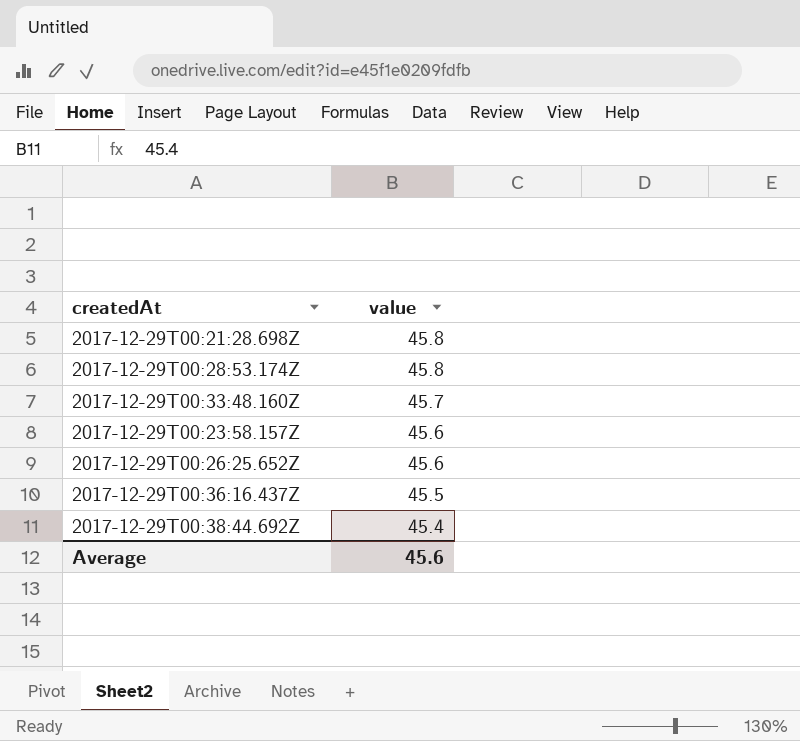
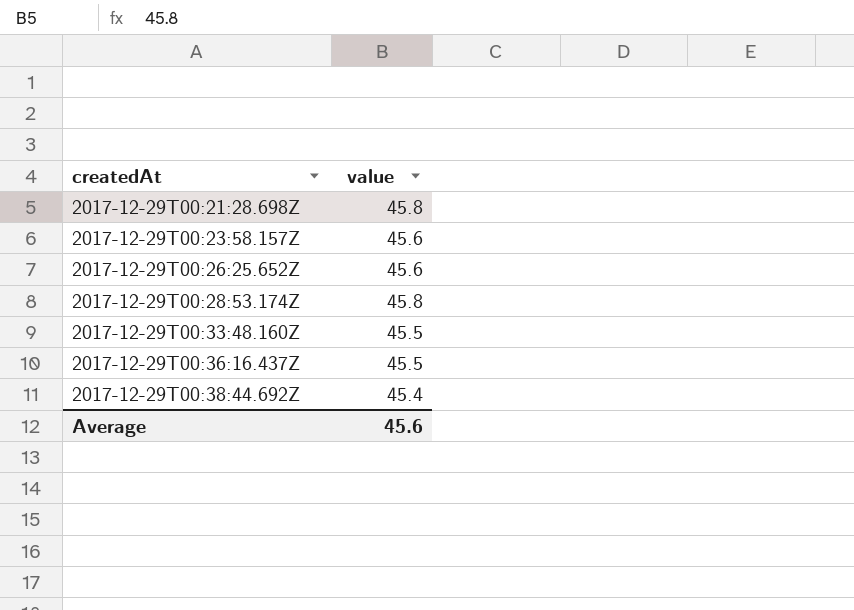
row order: value descending -> createdAt ascending
2017-12-29T00:33:48.160Z | value: 45.7 -> 45.5

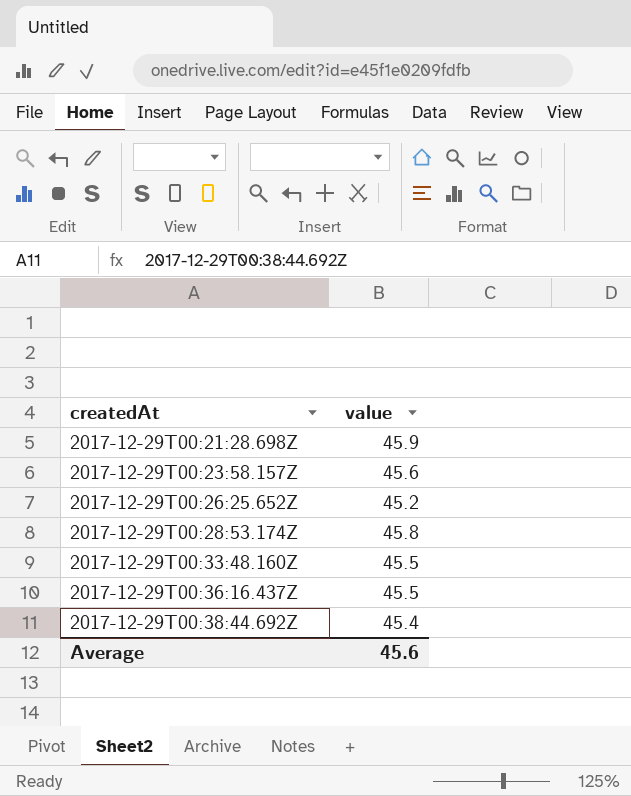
2017-12-29T00:21:28.698Z | value: 45.8 -> 45.9
2017-12-29T00:26:25.652Z | value: 45.6 -> 45.2

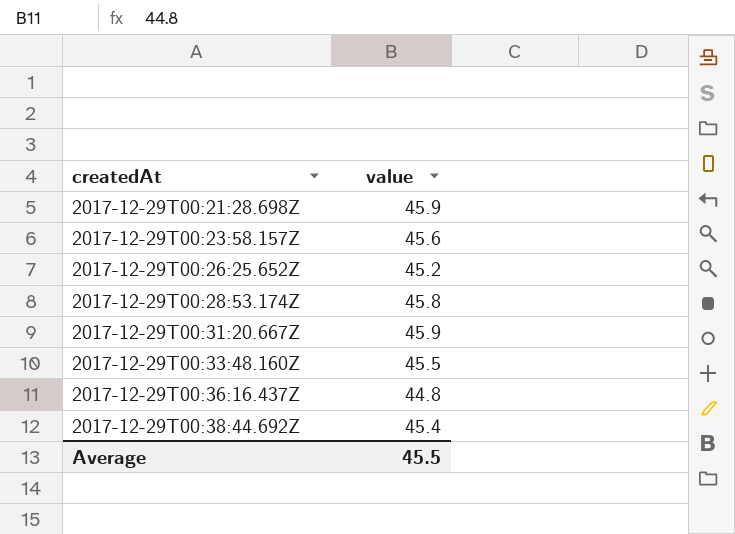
row 2017-12-29T00:31:20.667Z: none -> 45.9
2017-12-29T00:36:16.437Z | value: 45.5 -> 44.8
Average | value: 45.6 -> 45.5

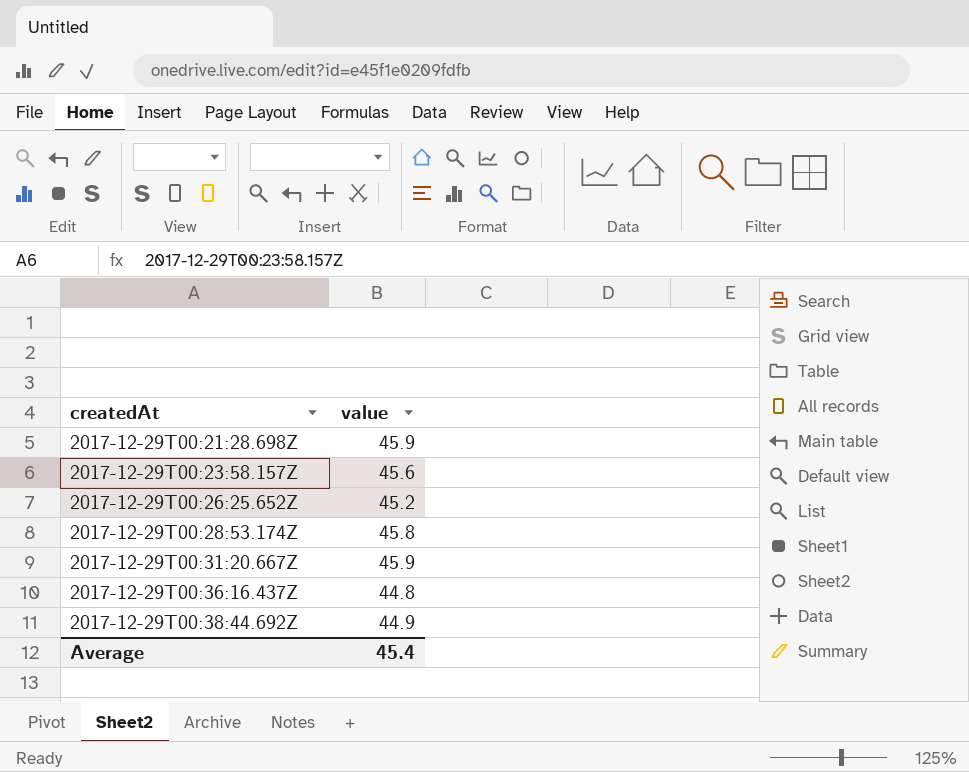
row 2017-12-29T00:33:48.160Z: 45.5 -> none
2017-12-29T00:38:44.692Z | value: 45.4 -> 44.9
Average | value: 45.5 -> 45.4

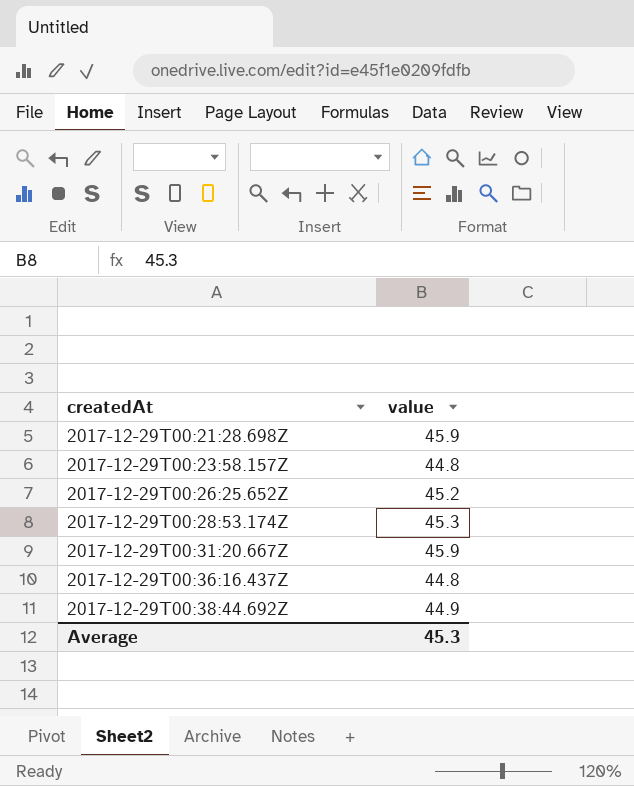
2017-12-29T00:23:58.157Z | value: 45.6 -> 44.8
2017-12-29T00:28:53.174Z | value: 45.8 -> 45.3
Average | value: 45.4 -> 45.3

